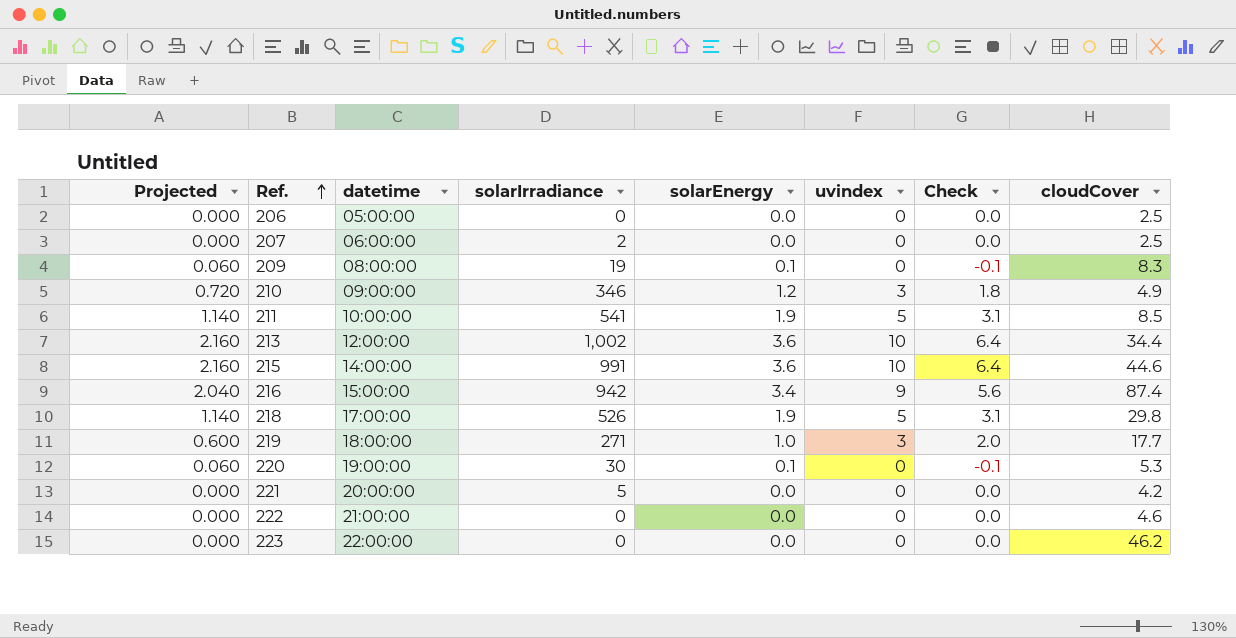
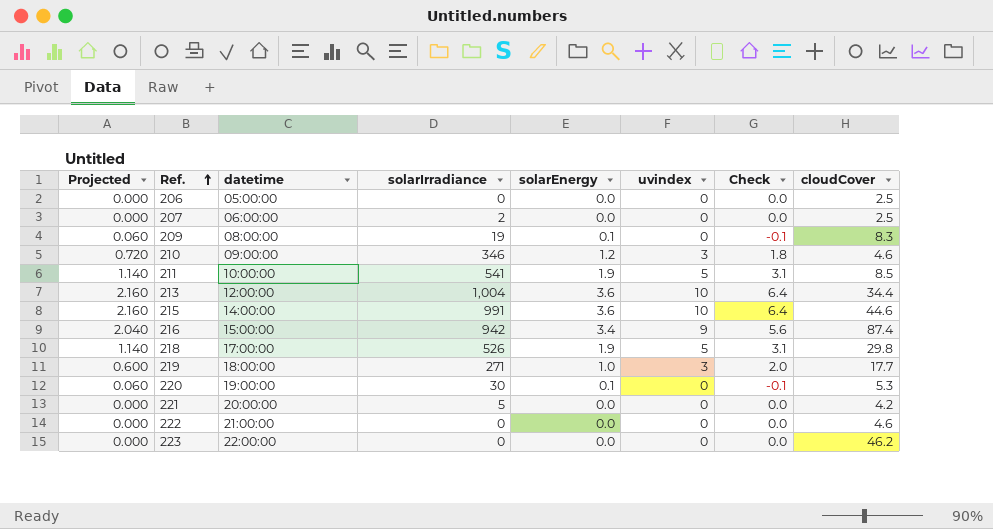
210 | cloudCover: 4.9 -> 4.6
213 | solarIrradiance: 1,002 -> 1,004

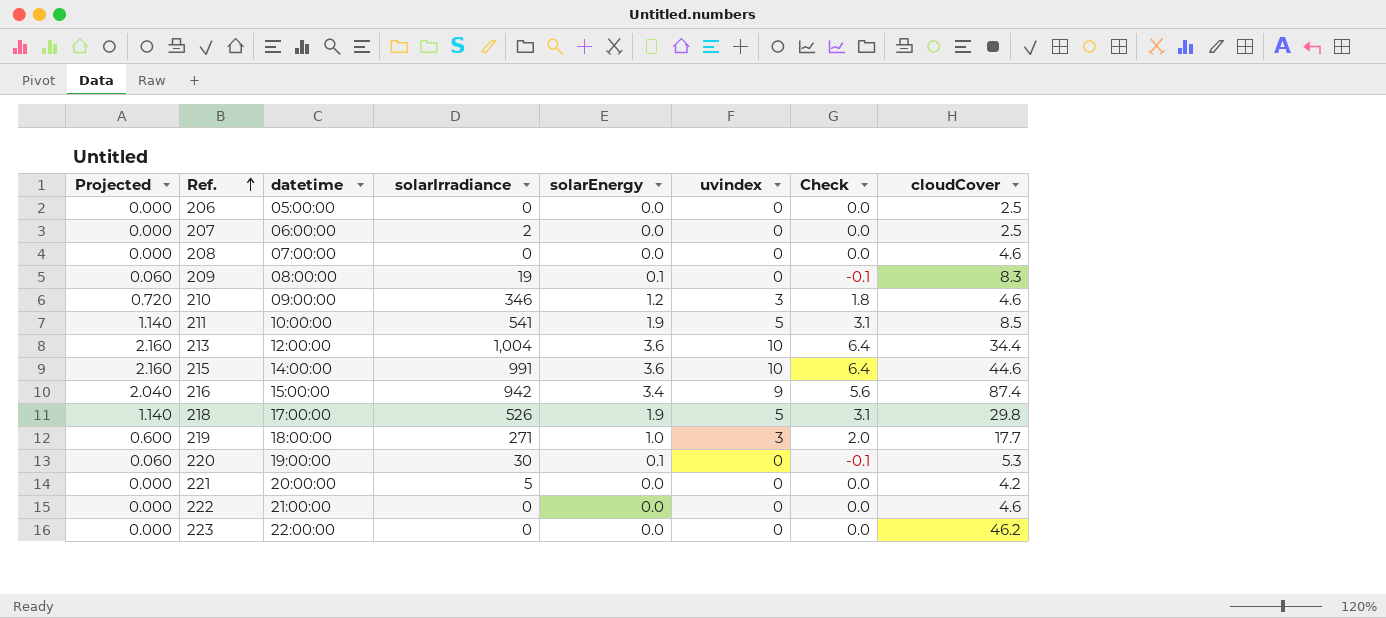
row 208: none -> 0.000 | 07:00:00 | 0 | 0.0 | 0 | 0.0 | 4.6

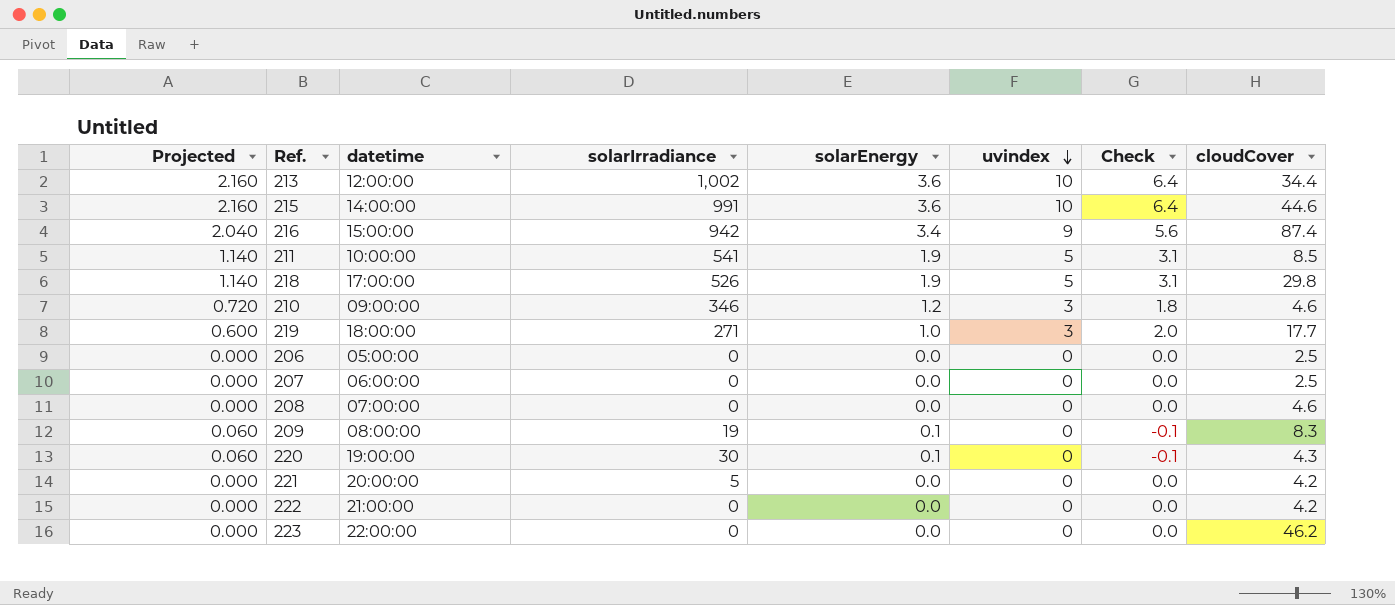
row order: Ref. ascending -> uvindex descending
213 | solarIrradiance: 1,004 -> 1,002
207 | solarIrradiance: 2 -> 0
220 | cloudCover: 5.3 -> 4.3
222 | cloudCover: 4.6 -> 4.2

